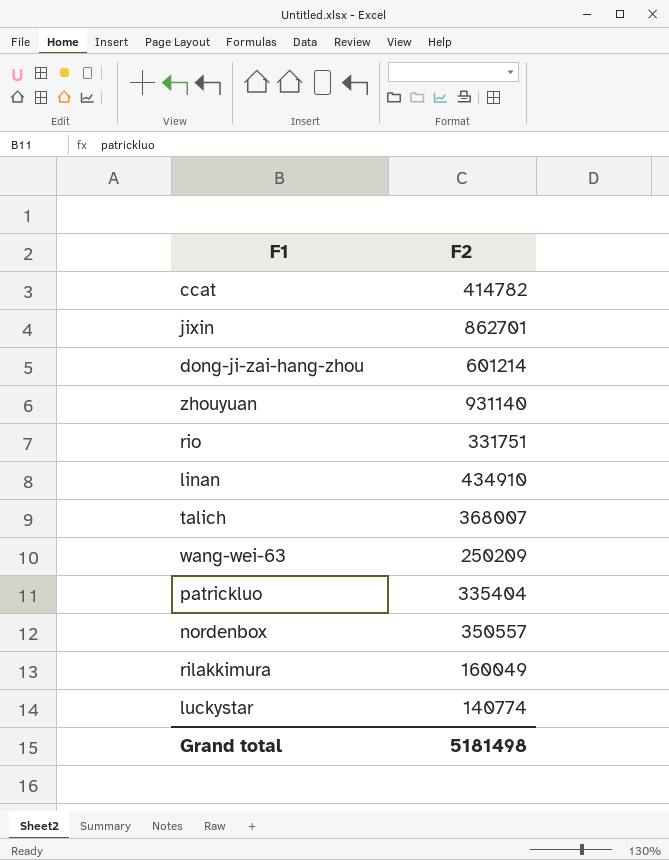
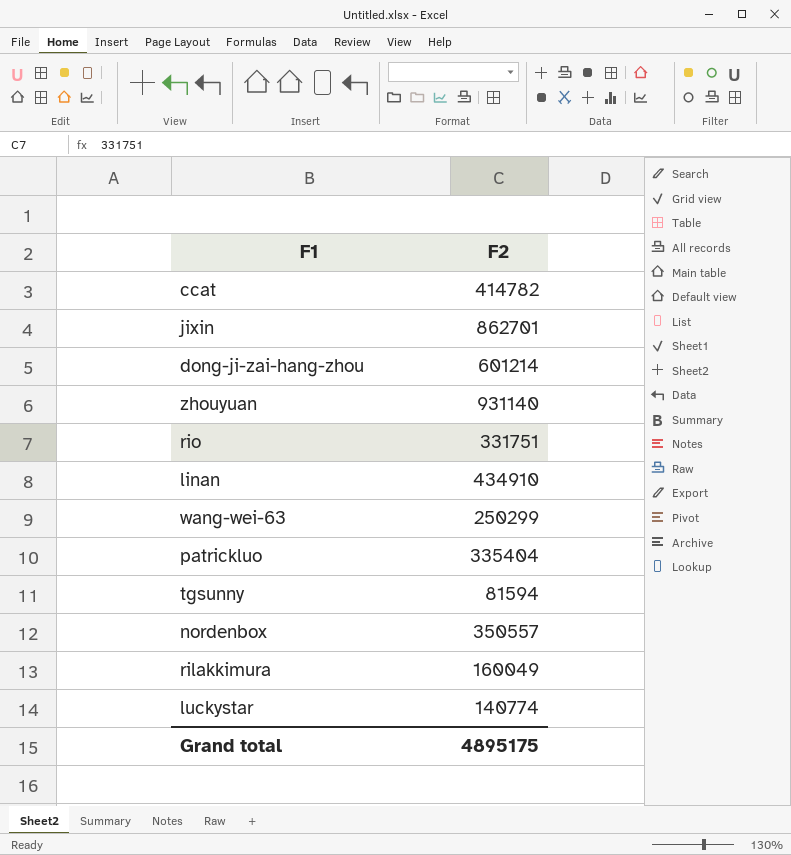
row talich: 368007 -> none
wang-wei-63 | F2: 250209 -> 250299
row tgsunny: none -> 81594
Grand total | F2: 5181498 -> 4895175

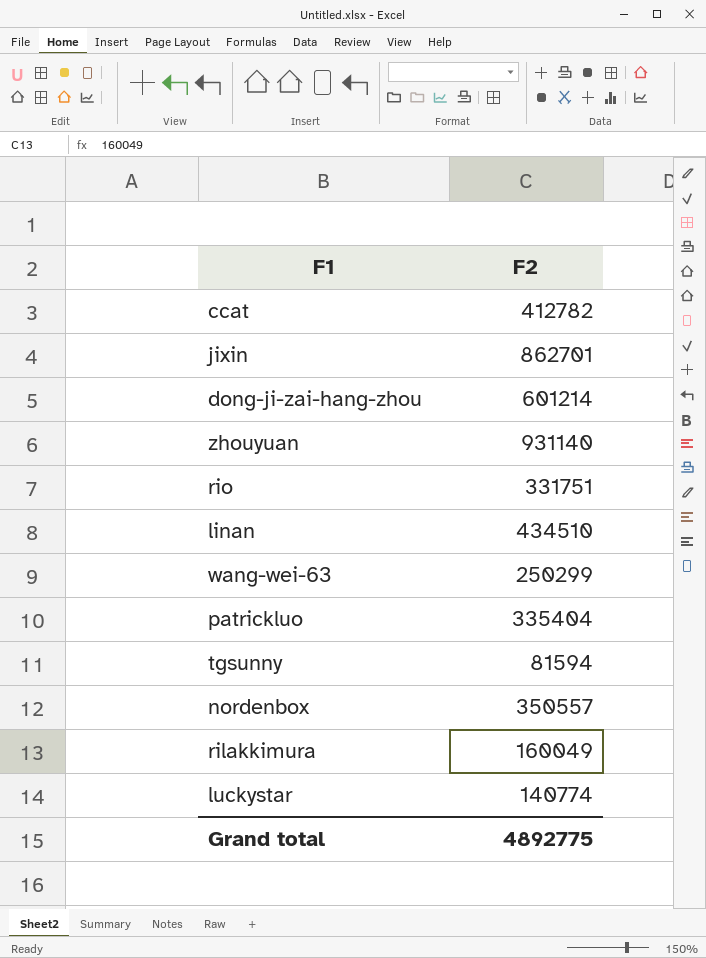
ccat | F2: 414782 -> 412782
linan | F2: 434910 -> 434510
Grand total | F2: 4895175 -> 4892775

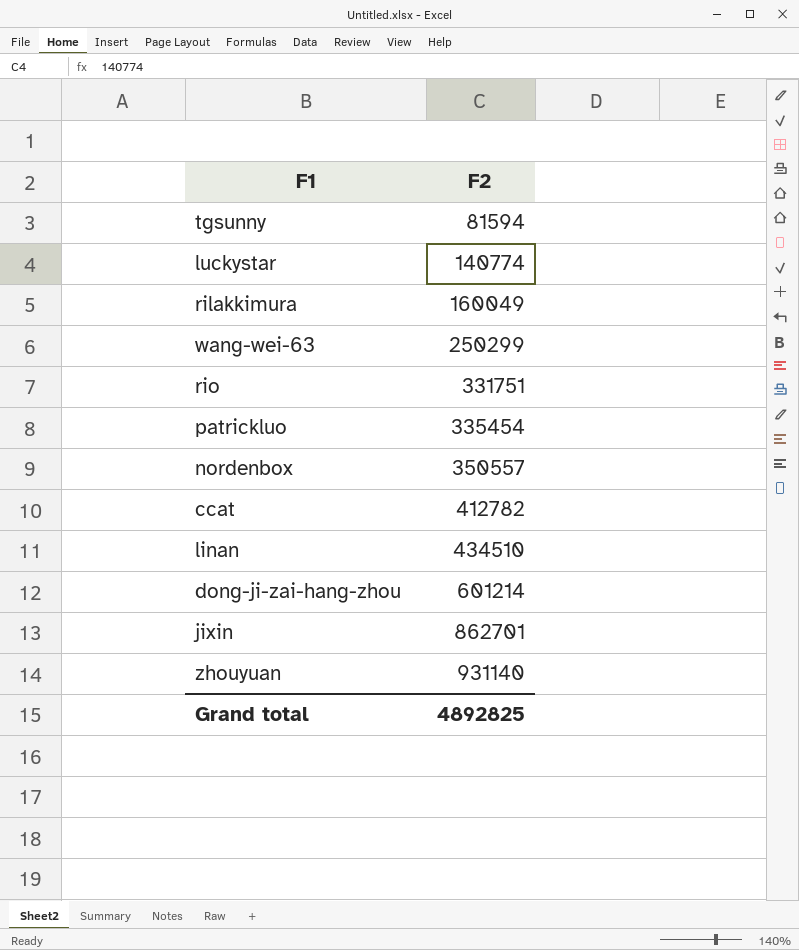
row order: none -> F2 ascending
patrickluo | F2: 335404 -> 335454
Grand total | F2: 4892775 -> 4892825

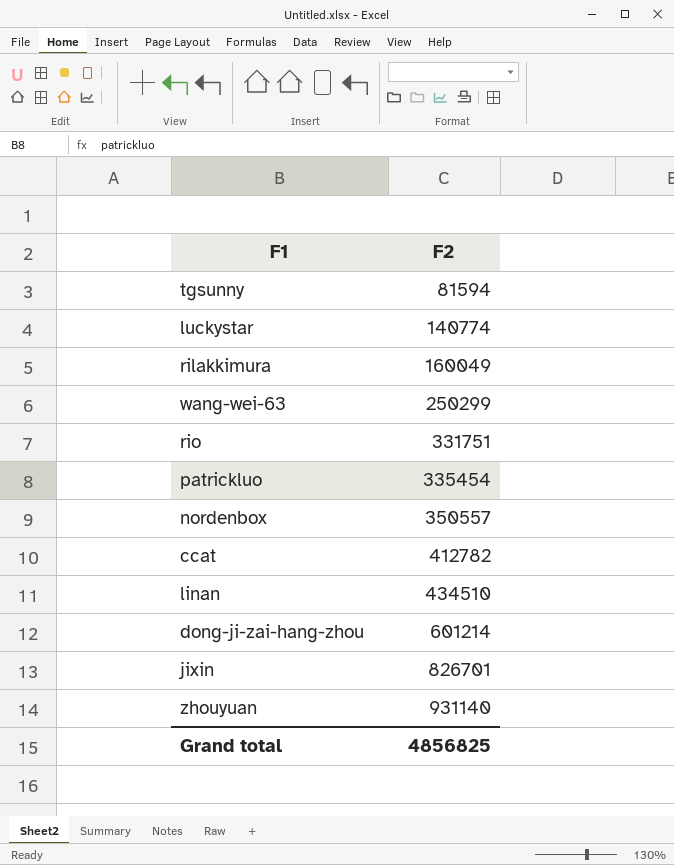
jixin | F2: 862701 -> 826701
Grand total | F2: 4892825 -> 4856825

